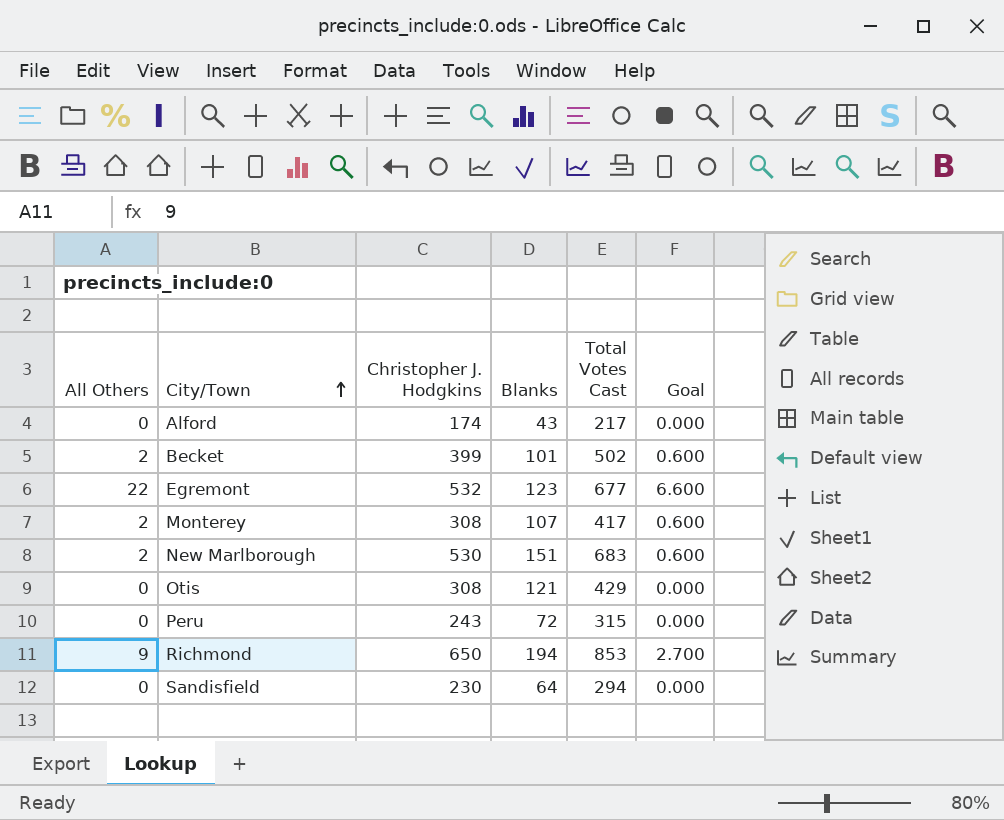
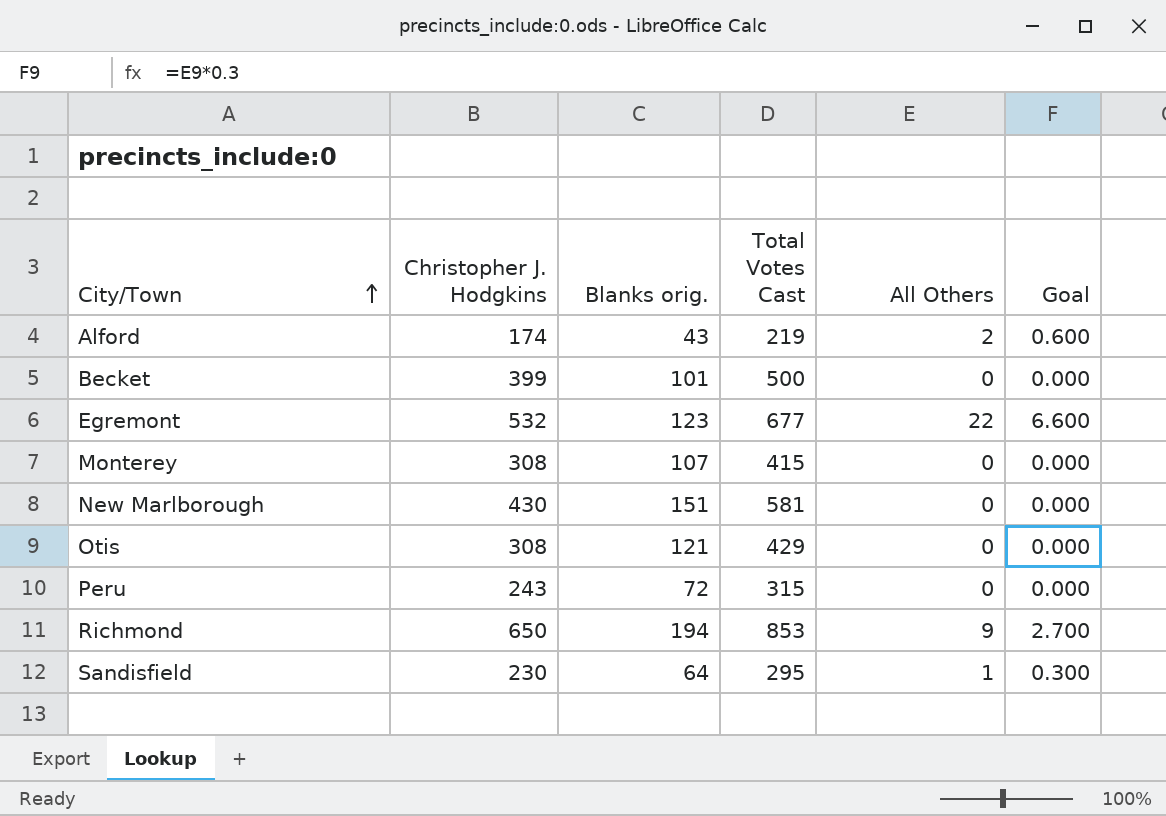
column name: Blanks -> Blanks orig.
column All Others | position: 1 -> 5
Alford | Total Votes Cast: 217 -> 219
Alford | All Others: 0 -> 2
Alford | Goal: 0.000 -> 0.600
Becket | Total Votes Cast: 502 -> 500
Becket | All Others: 2 -> 0
Becket | Goal: 0.600 -> 0.000
Monterey | Total Votes Cast: 417 -> 415
Monterey | All Others: 2 -> 0
Monterey | Goal: 0.600 -> 0.000
New Marlborough | Christopher J. Hodgkins: 530 -> 430
New Marlborough | Total Votes Cast: 683 -> 581
New Marlborough | All Others: 2 -> 0
New Marlborough | Goal: 0.600 -> 0.000
Sandisfield | Total Votes Cast: 294 -> 295
Sandisfield | All Others: 0 -> 1
Sandisfield | Goal: 0.000 -> 0.300

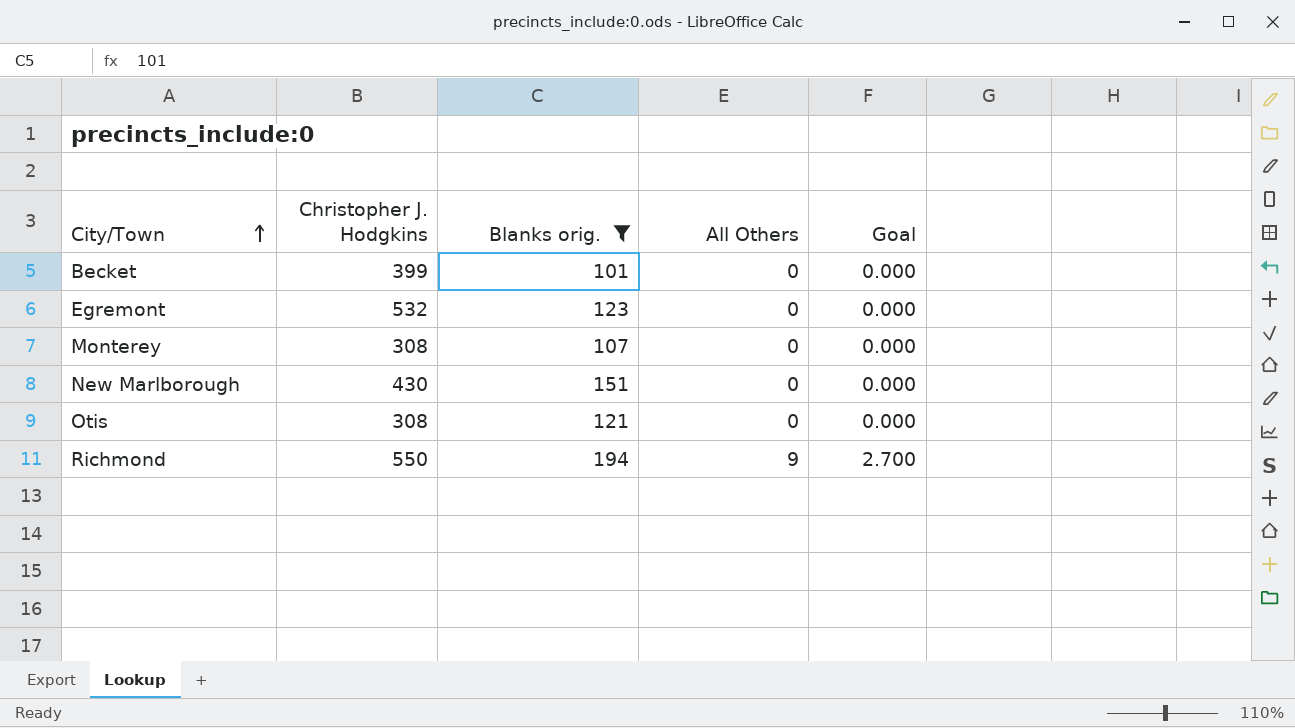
filter: none -> Blanks orig. >= 101
column Total Votes Cast | formula: [Christopher J. Hodgkins] + [Blanks orig.] + [All Others] -> none
Egremont | All Others: 22 -> 0
Egremont | Goal: 6.600 -> 0.000
Richmond | Christopher J. Hodgkins: 650 -> 550

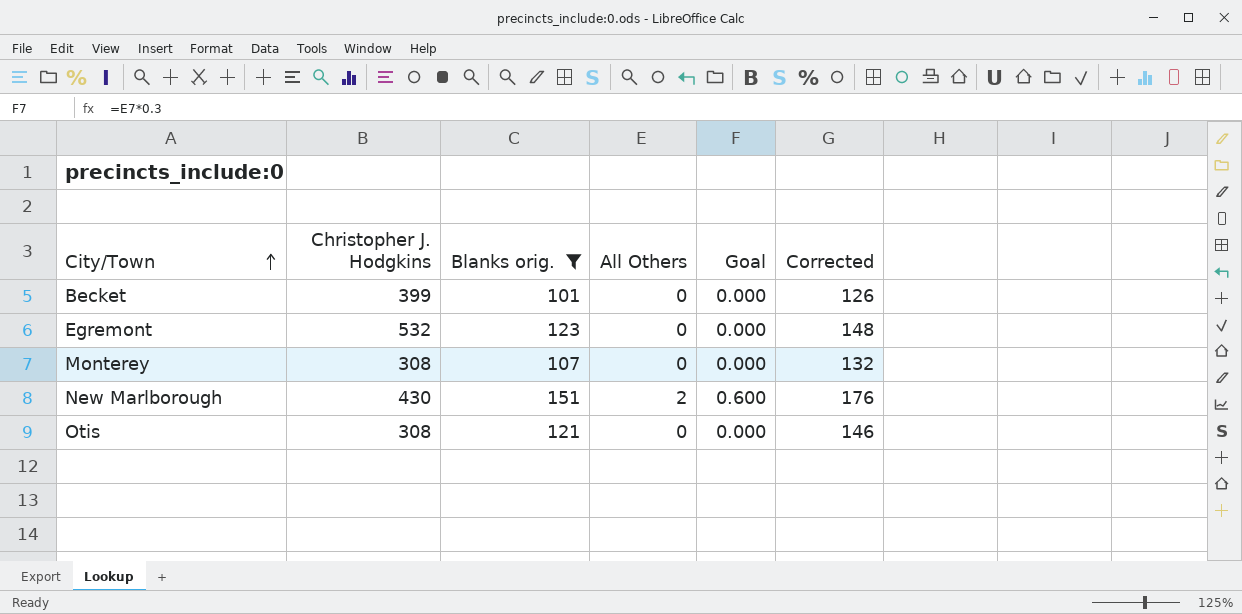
column Corrected | formula: none -> [Blanks orig.] + 25
row Richmond: 550 | 194 | 9 | 2.700 -> none
New Marlborough | All Others: 0 -> 2
New Marlborough | Goal: 0.000 -> 0.600

